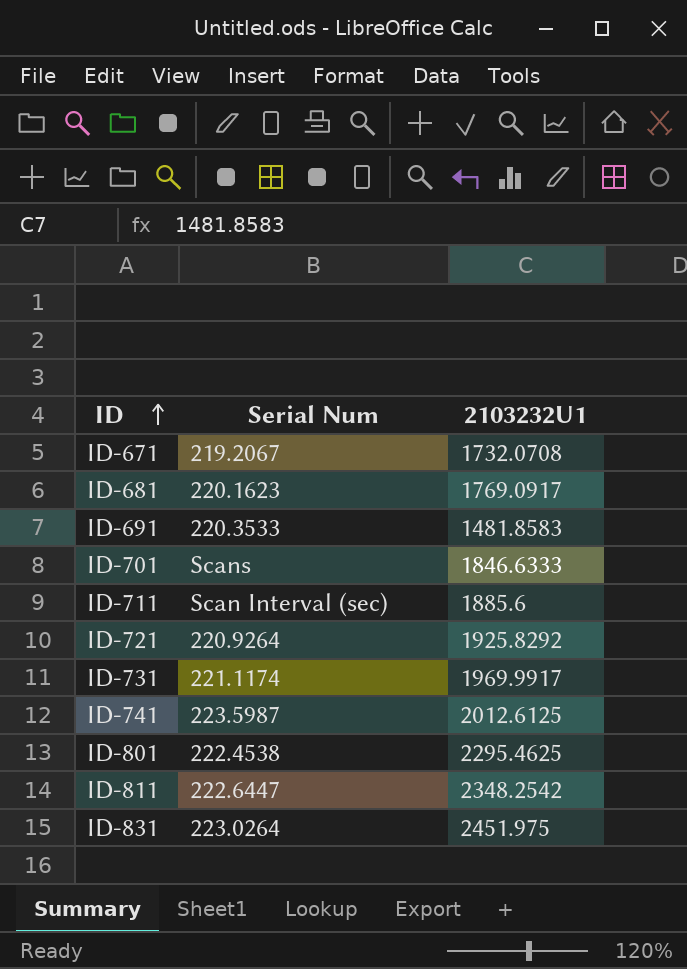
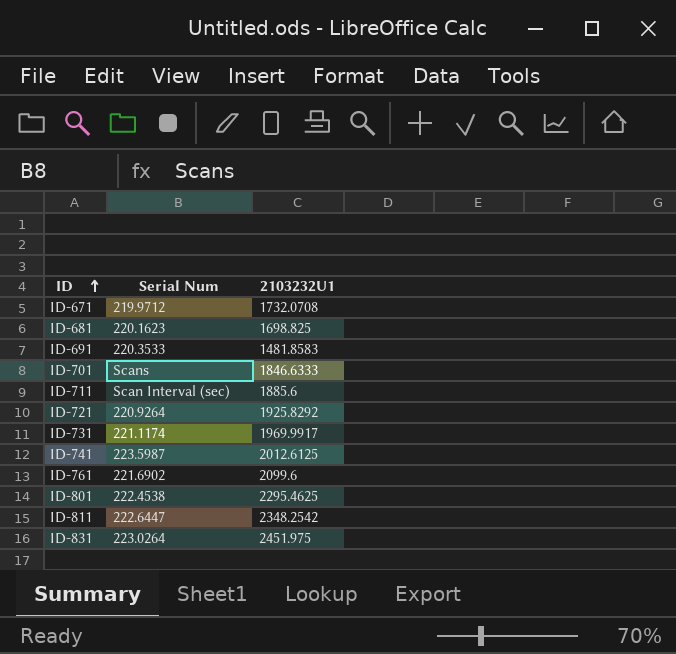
ID-671 | Serial Num: 219.2067 -> 219.9712
ID-681 | 2103232U1: 1769.0917 -> 1698.825
row ID-761: none -> 221.6902 | 2099.6

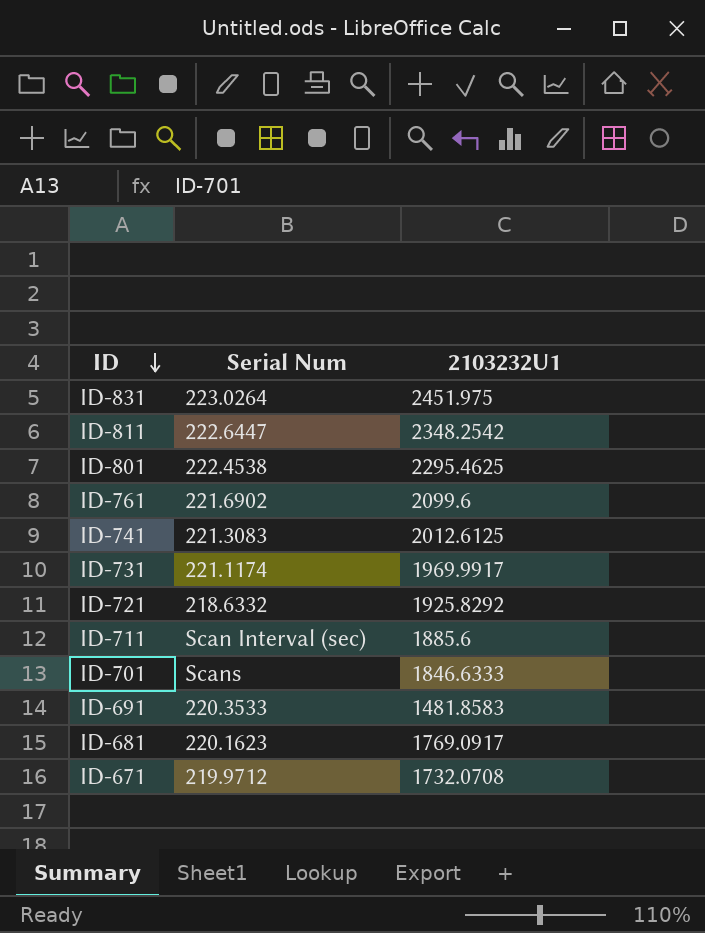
row order: ID ascending -> ID descending
ID-741 | Serial Num: 223.5987 -> 221.3083
ID-721 | Serial Num: 220.9264 -> 218.6332
ID-681 | 2103232U1: 1698.825 -> 1769.0917

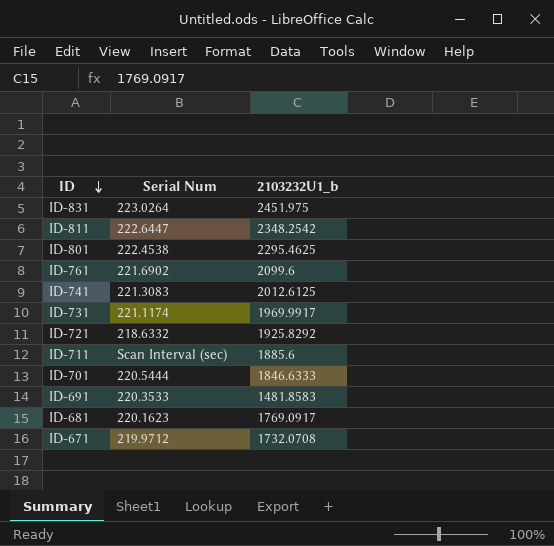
column name: 2103232U1 -> 2103232U1_b
ID-701 | Serial Num: Scans -> 220.5444

